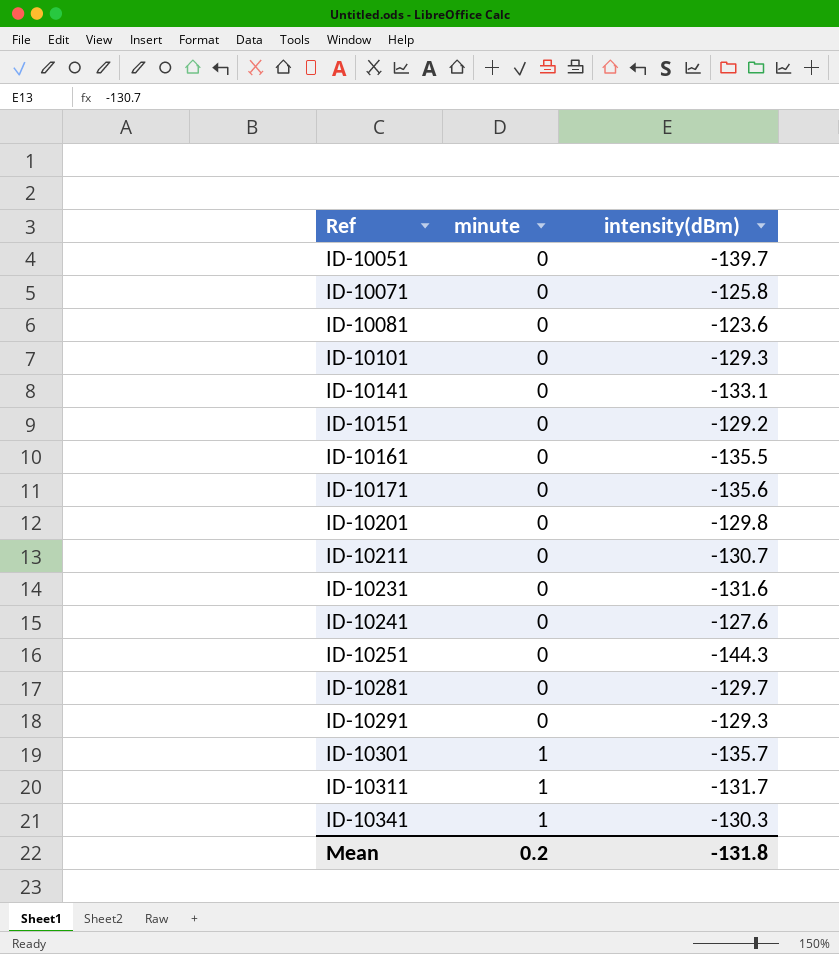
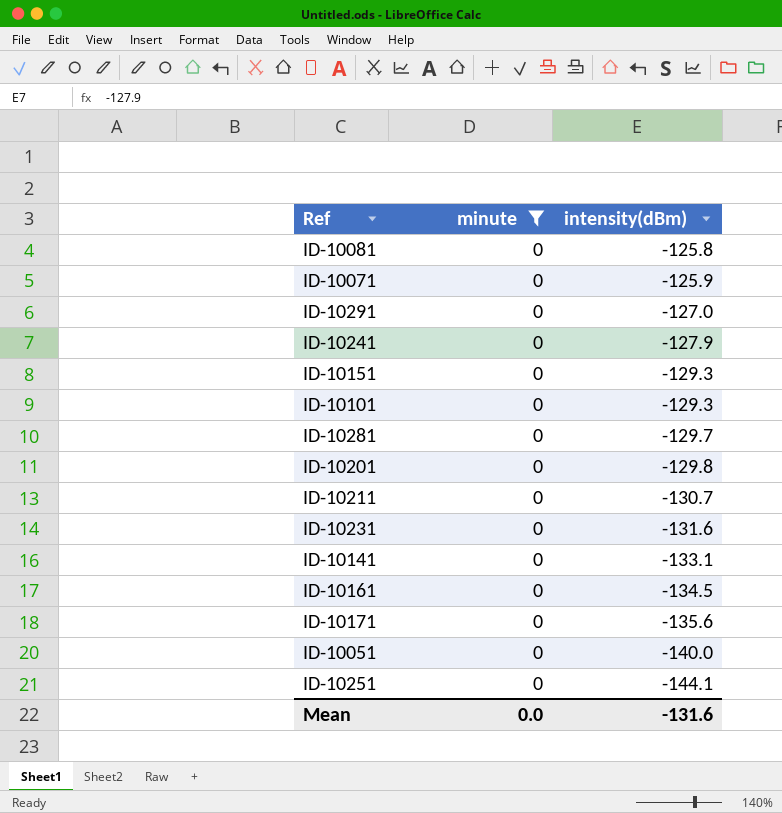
filter: none -> minute = 0
row order: Ref ascending -> intensity(dBm) descending
ID-10081 | intensity(dBm): -123.6 -> -125.8
ID-10071 | intensity(dBm): -125.8 -> -125.9
ID-10291 | intensity(dBm): -129.3 -> -127.0
ID-10241 | intensity(dBm): -127.6 -> -127.9
ID-10151 | intensity(dBm): -129.2 -> -129.3
ID-10161 | intensity(dBm): -135.5 -> -134.5
ID-10051 | intensity(dBm): -139.7 -> -140.0
ID-10251 | intensity(dBm): -144.3 -> -144.1
Mean | minute: 0.2 -> 0.0
Mean | intensity(dBm): -131.8 -> -131.6

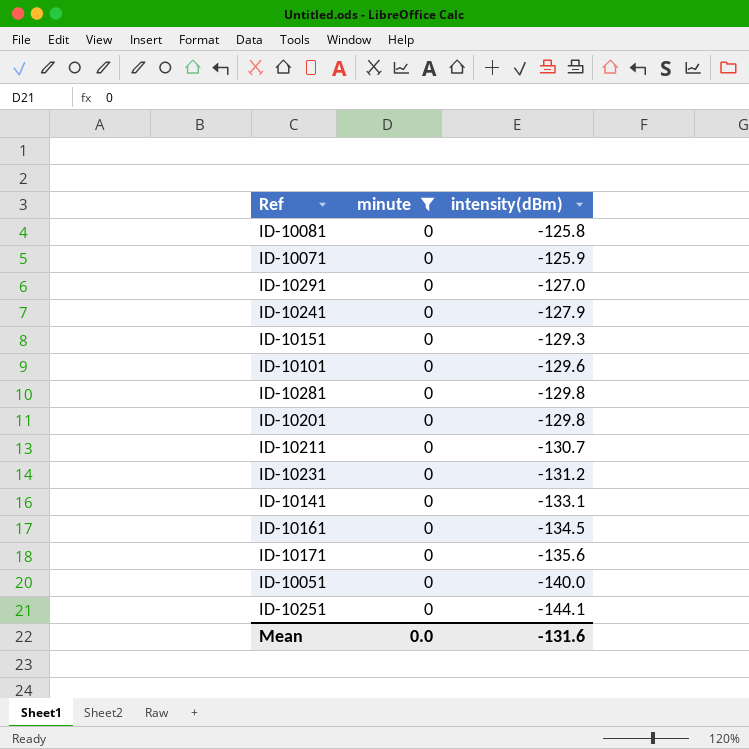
ID-10101 | intensity(dBm): -129.3 -> -129.6
ID-10281 | intensity(dBm): -129.7 -> -129.8
ID-10231 | intensity(dBm): -131.6 -> -131.2

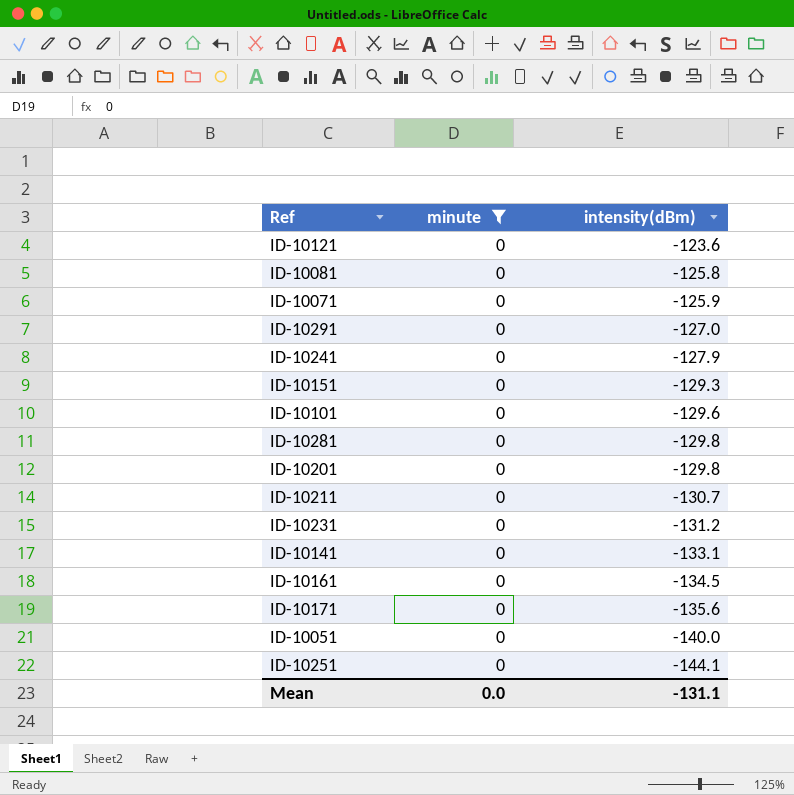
row ID-10121: none -> 0 | -123.6
Mean | intensity(dBm): -131.6 -> -131.1

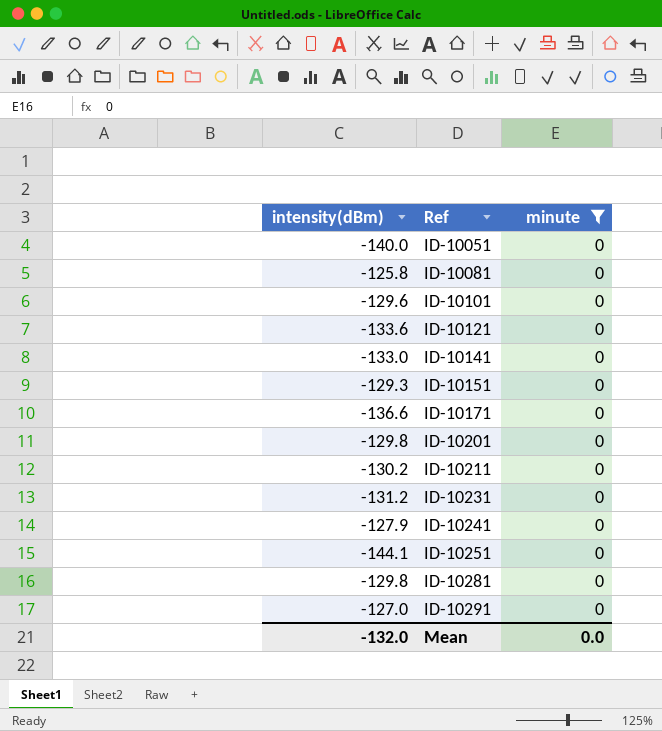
row order: intensity(dBm) descending -> Ref ascending
column intensity(dBm) | position: 3 -> 1
row ID-10071: 0 | -125.9 -> none
row ID-10161: 0 | -134.5 -> none
ID-10121 | intensity(dBm): -123.6 -> -133.6
ID-10141 | intensity(dBm): -133.1 -> -133.0
ID-10171 | intensity(dBm): -135.6 -> -136.6
ID-10211 | intensity(dBm): -130.7 -> -130.2
Mean | intensity(dBm): -131.1 -> -132.0

